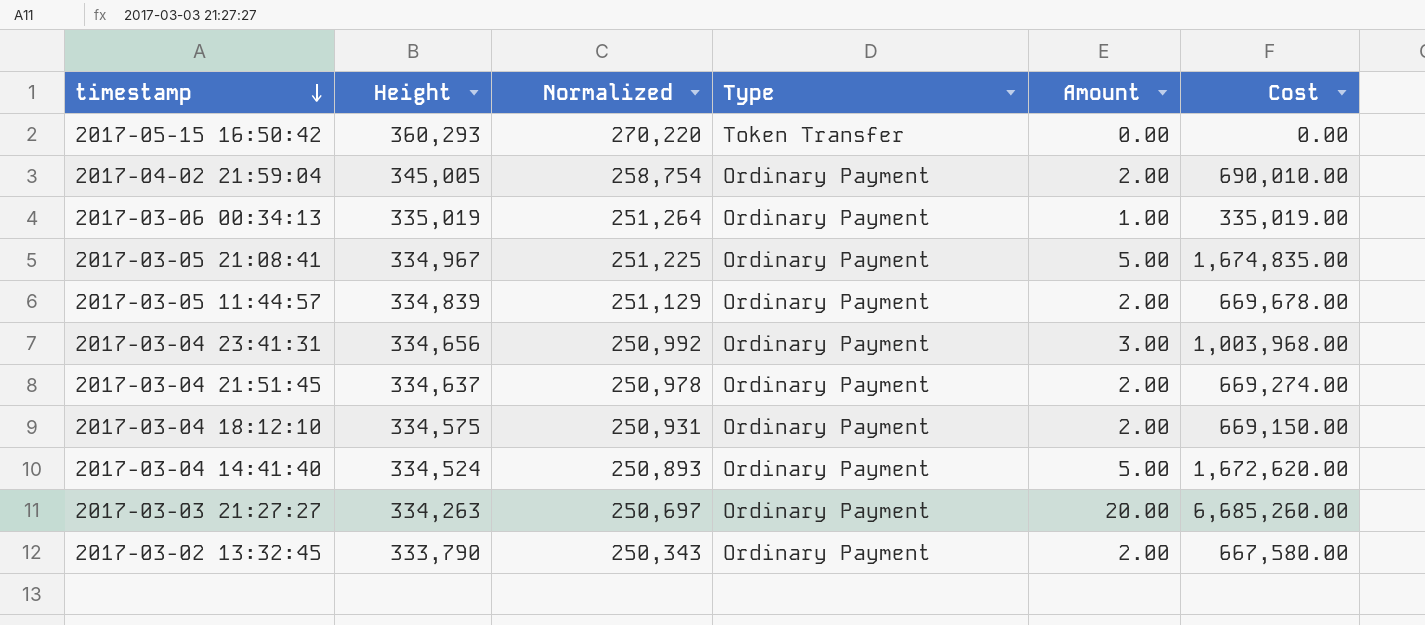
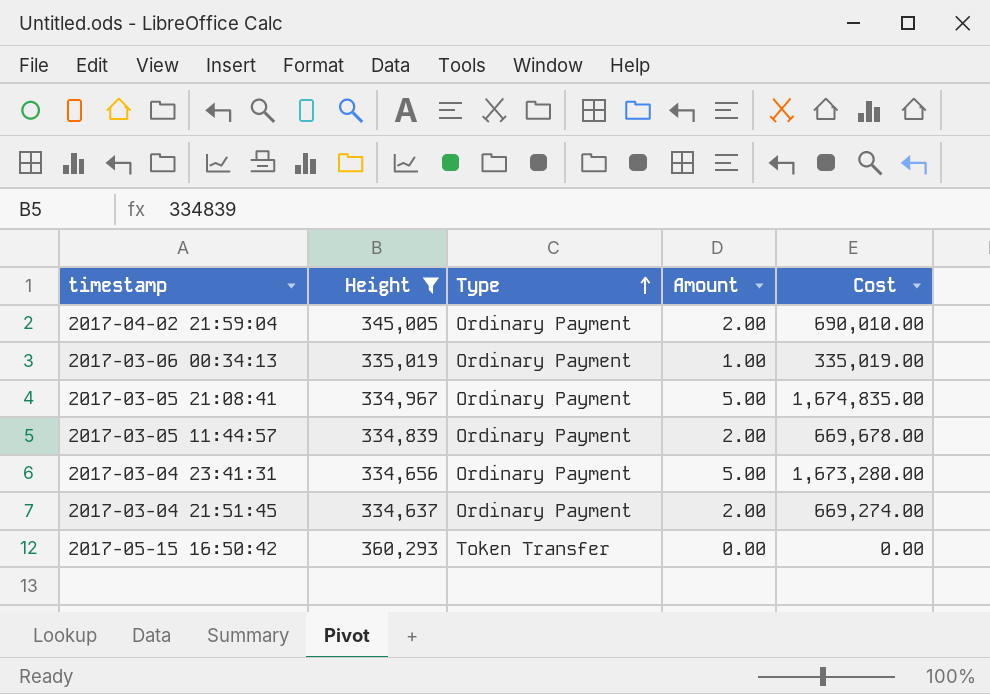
filter: none -> Height >= 334,637
row order: timestamp descending -> Type ascending
column Normalized | formula: [Height] * 0.75 -> none
2017-03-04 23:41:31 | Amount: 3.00 -> 5.00
2017-03-04 23:41:31 | Cost: 1,003,968.00 -> 1,673,280.00

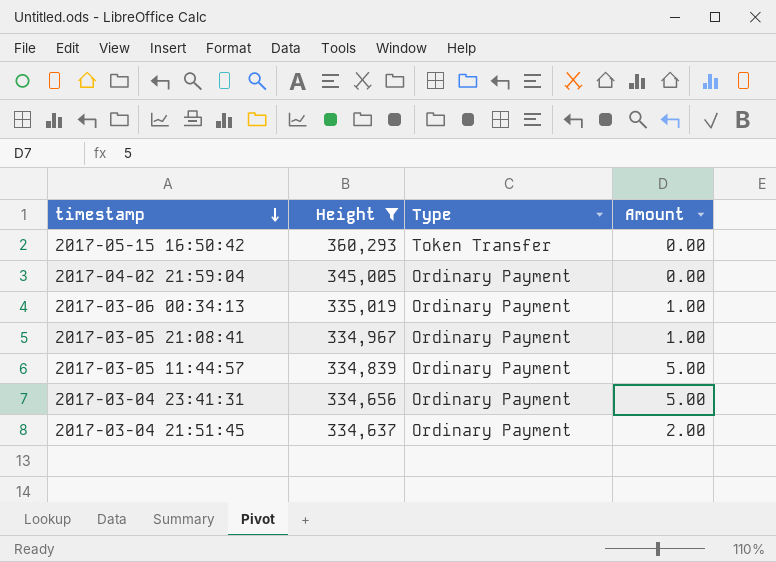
row order: Type ascending -> timestamp descending
column Cost | formula: [Height] * [Amount] -> none
2017-04-02 21:59:04 | Amount: 2.00 -> 0.00
2017-03-05 21:08:41 | Amount: 5.00 -> 1.00
2017-03-05 11:44:57 | Amount: 2.00 -> 5.00

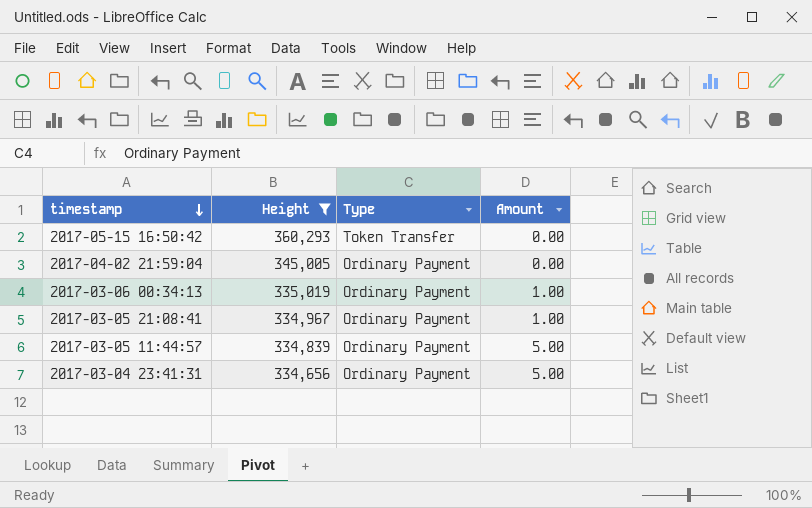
row 2017-03-04 21:51:45: 334,637 | Ordinary Payment | 2.00 -> none

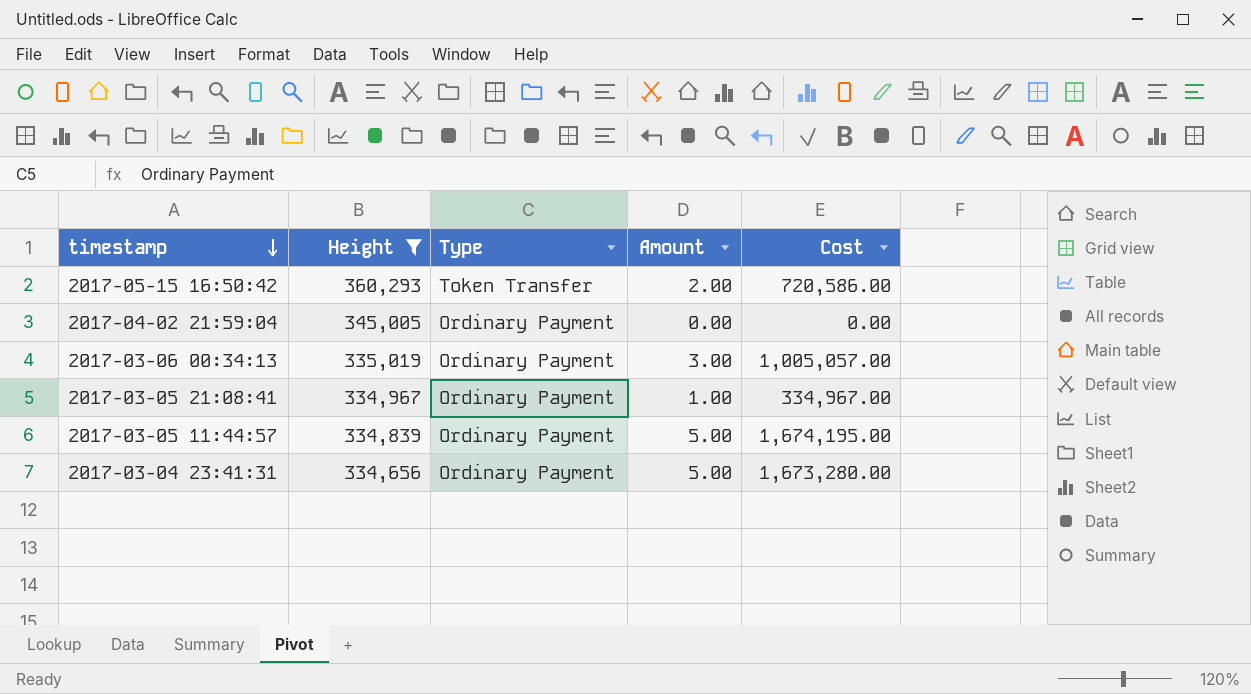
column Cost | formula: none -> [Height] * [Amount]
2017-05-15 16:50:42 | Amount: 0.00 -> 2.00
2017-03-06 00:34:13 | Amount: 1.00 -> 3.00

